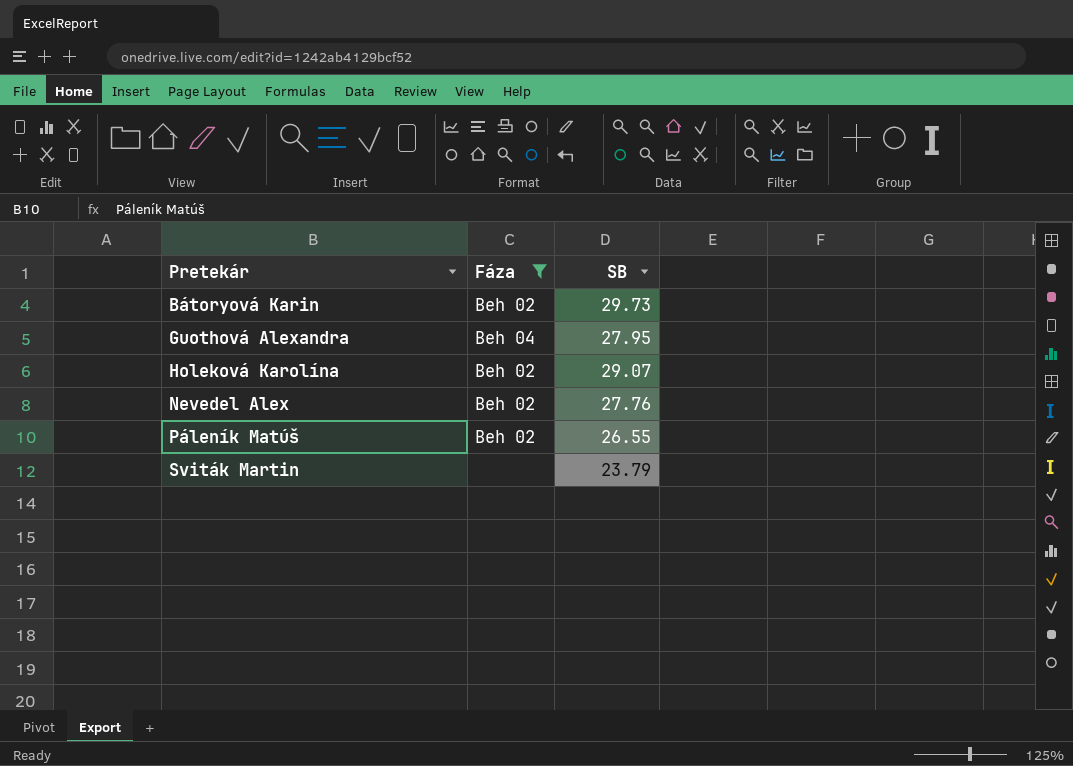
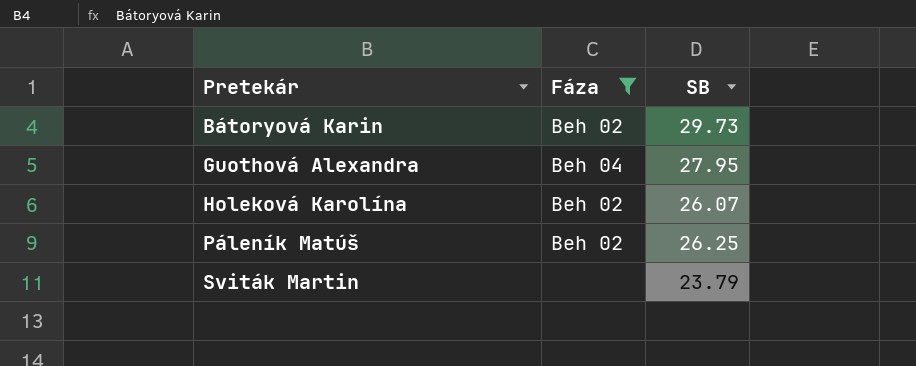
row Nevedel Alex: Beh 02 | 27.76 -> none
Holeková Karolína | SB: 29.07 -> 26.07
Páleník Matúš | SB: 26.55 -> 26.25

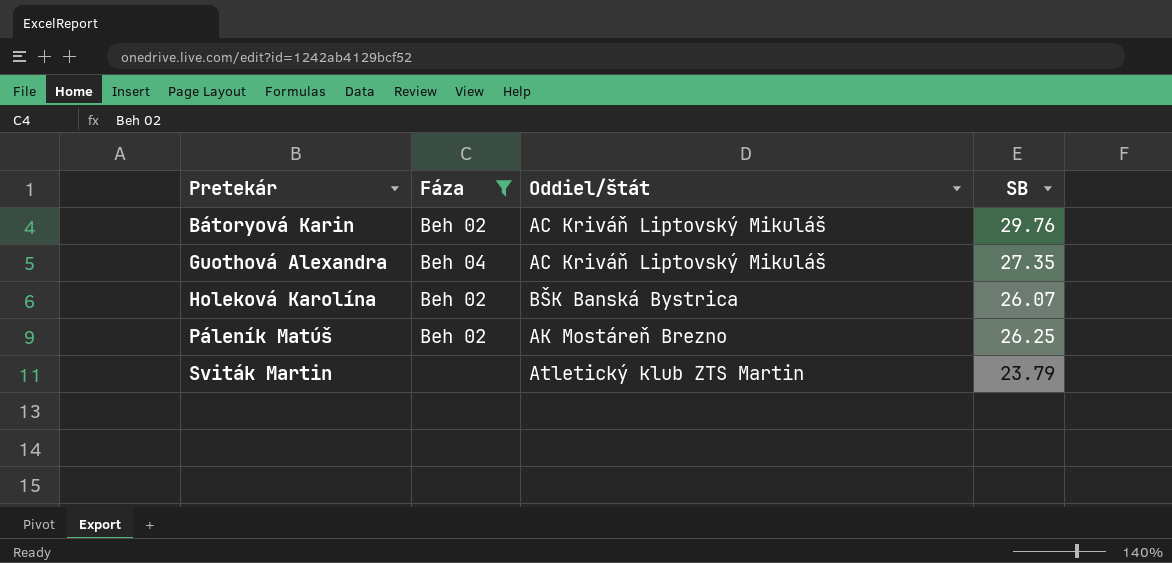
column Oddiel/štát | position: none -> 3
Bátoryová Karin | SB: 29.73 -> 29.76
Guothová Alexandra | SB: 27.95 -> 27.35

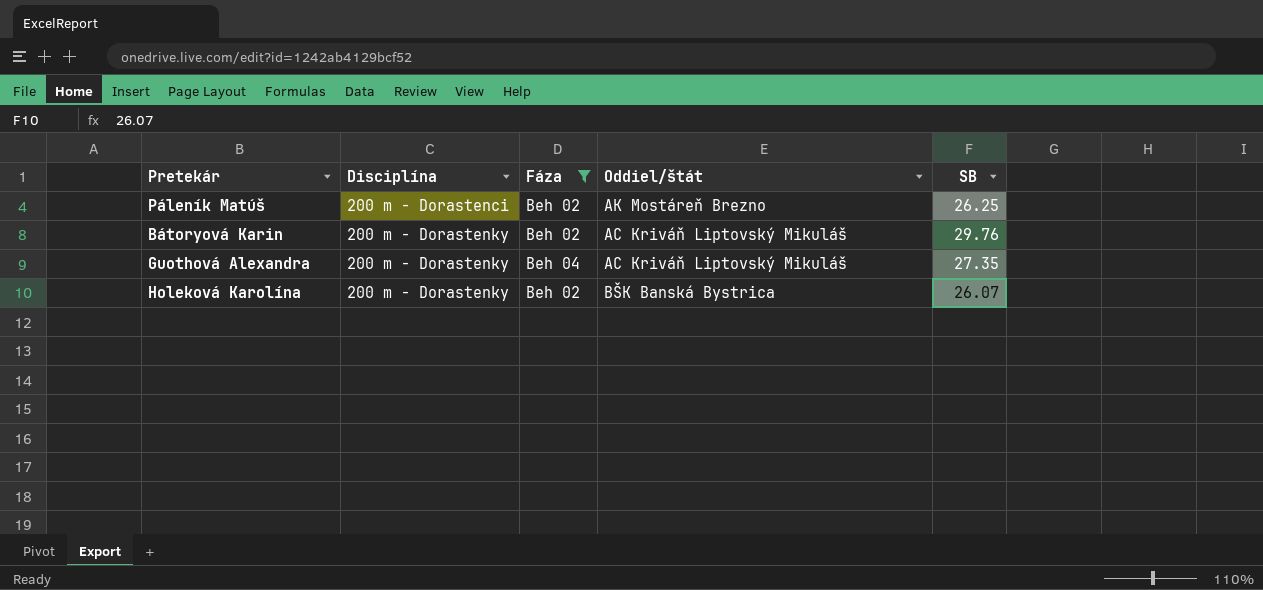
row order: Pretekár ascending -> Disciplína ascending
column Disciplína | position: none -> 2
row Sviták Martin: none | Atletický klub ZTS Martin | 23.79 -> none

